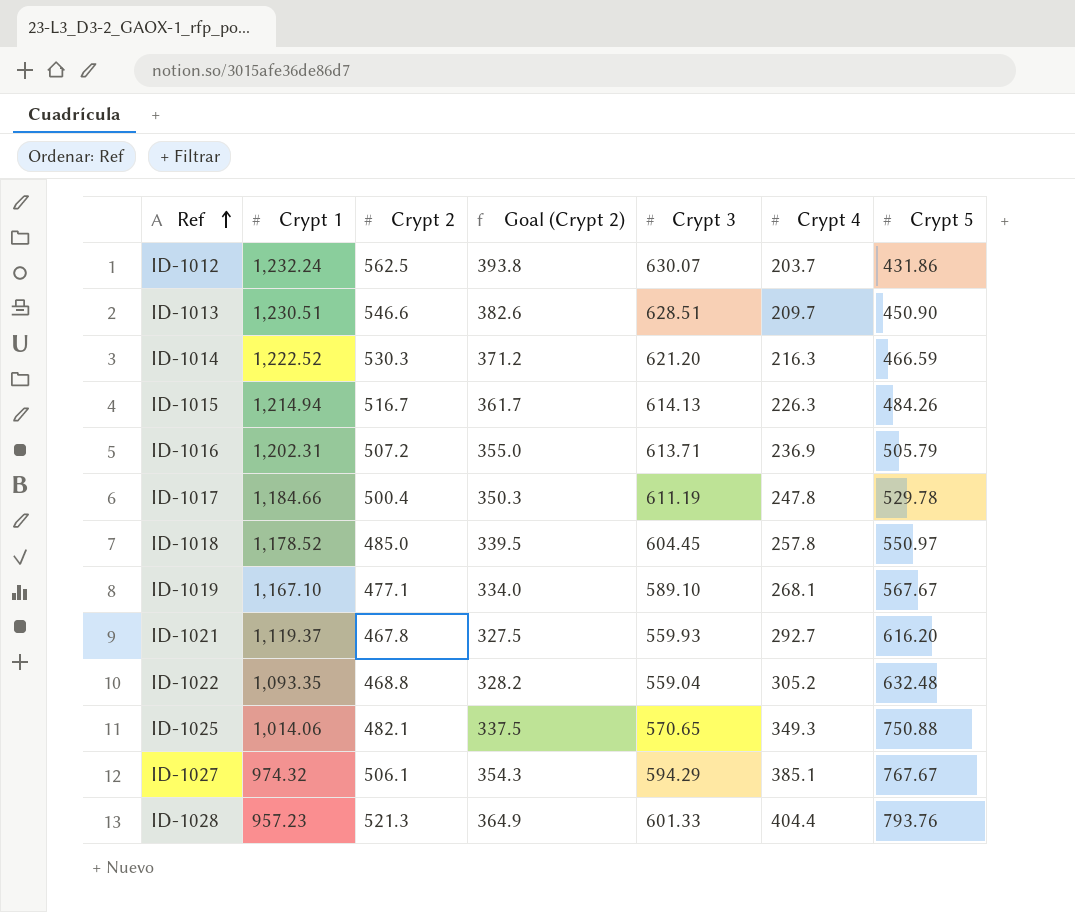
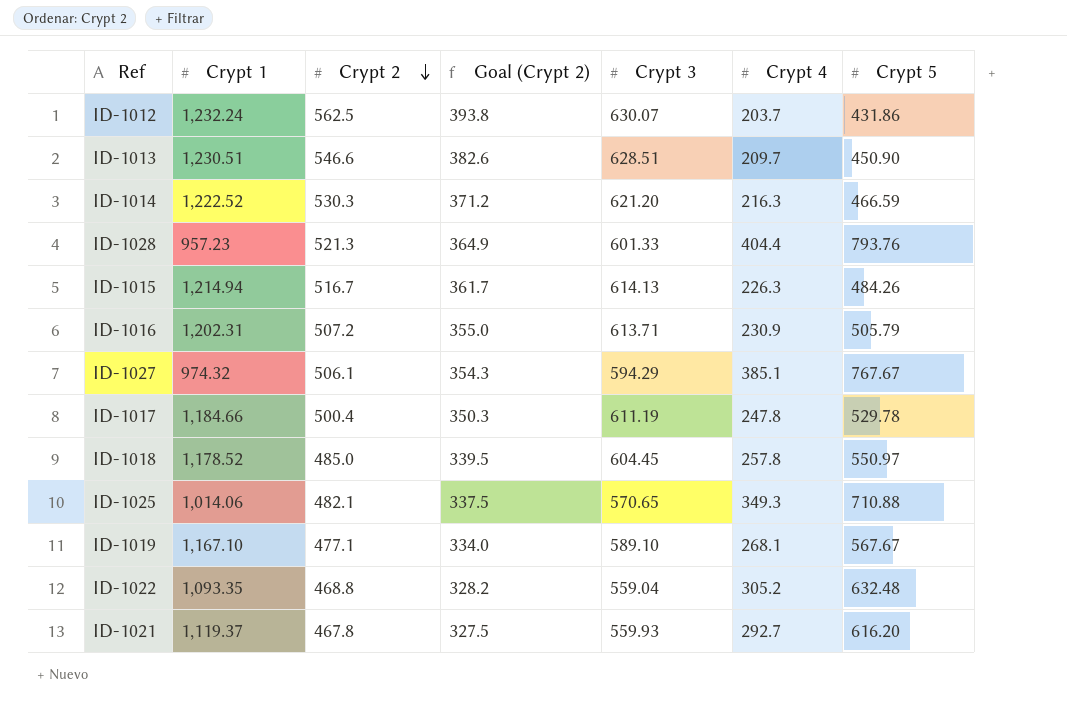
row order: Ref ascending -> Crypt 2 descending
ID-1016 | Crypt 4: 236.9 -> 230.9
ID-1025 | Crypt 5: 750.88 -> 710.88

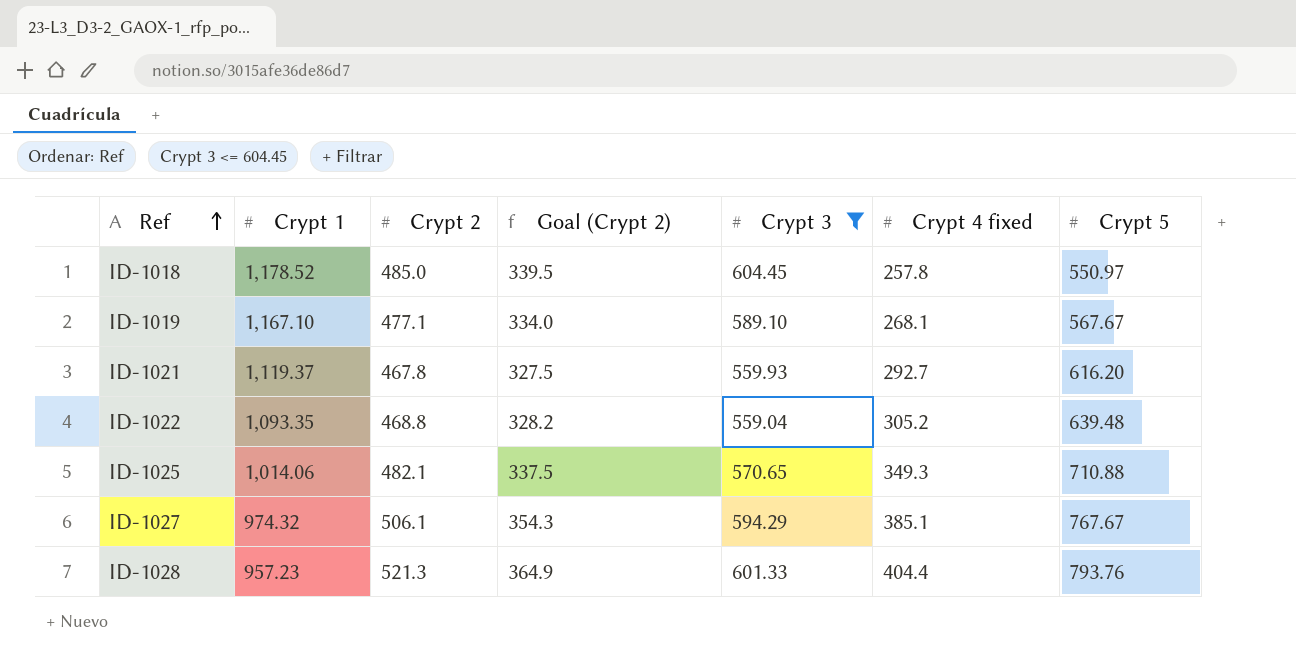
filter: none -> Crypt 3 <= 604.45
row order: Crypt 2 descending -> Ref ascending
column name: Crypt 4 -> Crypt 4 fixed
ID-1022 | Crypt 5: 632.48 -> 639.48

